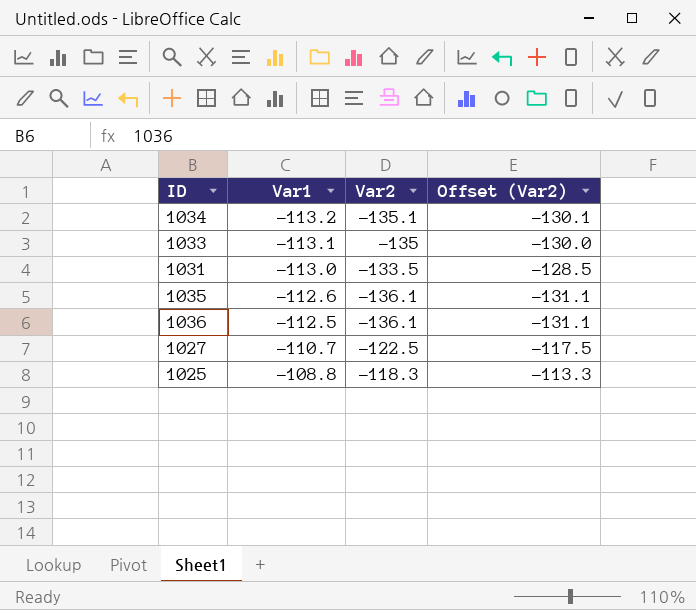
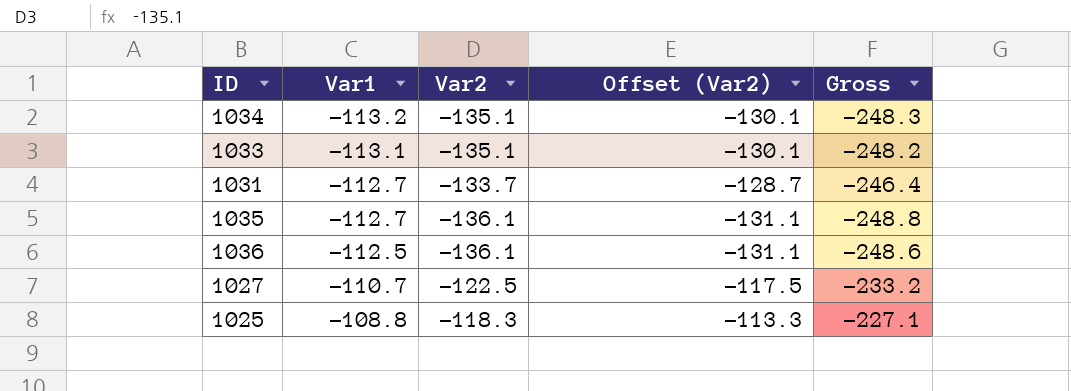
column Gross | formula: none -> [Var1] + [Var2]
1033 | Var2: -135 -> -135.1
1033 | Offset (Var2): -130.0 -> -130.1
1031 | Var1: -113.0 -> -112.7
1031 | Var2: -133.5 -> -133.7
1031 | Offset (Var2): -128.5 -> -128.7
1035 | Var1: -112.6 -> -112.7

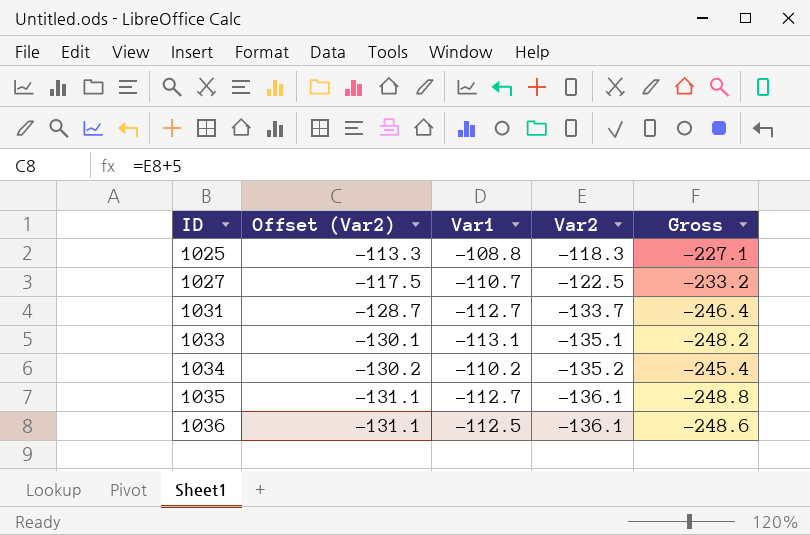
row order: Var1 ascending -> ID ascending
column Offset (Var2) | position: 4 -> 2
1034 | Offset (Var2): -130.1 -> -130.2
1034 | Var1: -113.2 -> -110.2
1034 | Var2: -135.1 -> -135.2
1034 | Gross: -248.3 -> -245.4

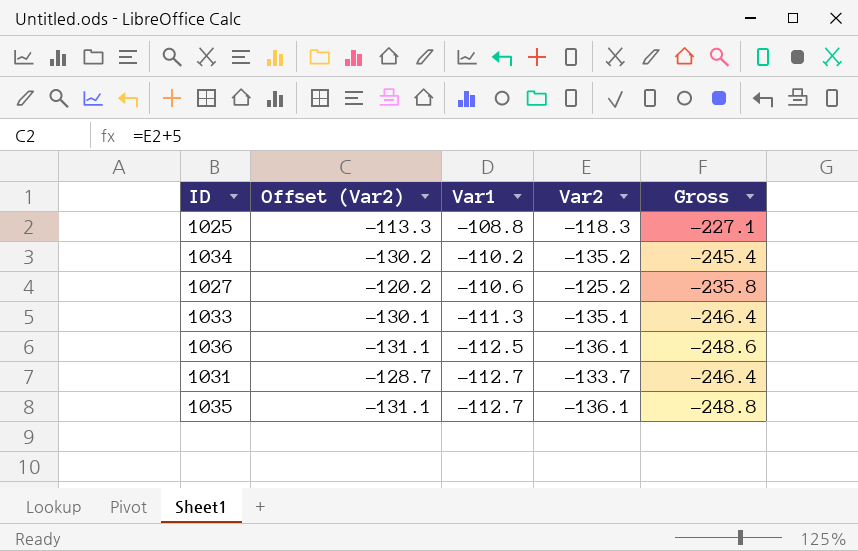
row order: ID ascending -> Var1 descending
1027 | Offset (Var2): -117.5 -> -120.2
1027 | Var1: -110.7 -> -110.6
1027 | Var2: -122.5 -> -125.2
1027 | Gross: -233.2 -> -235.8
1033 | Var1: -113.1 -> -111.3
1033 | Gross: -248.2 -> -246.4

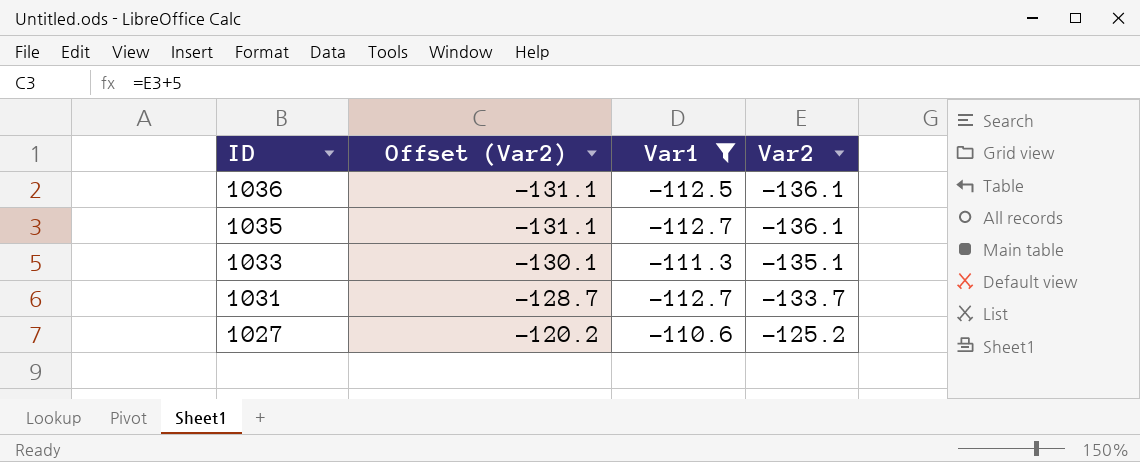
filter: none -> Var1 <= -110.6
row order: Var1 descending -> ID descending
column Gross | formula: [Var1] + [Var2] -> none

